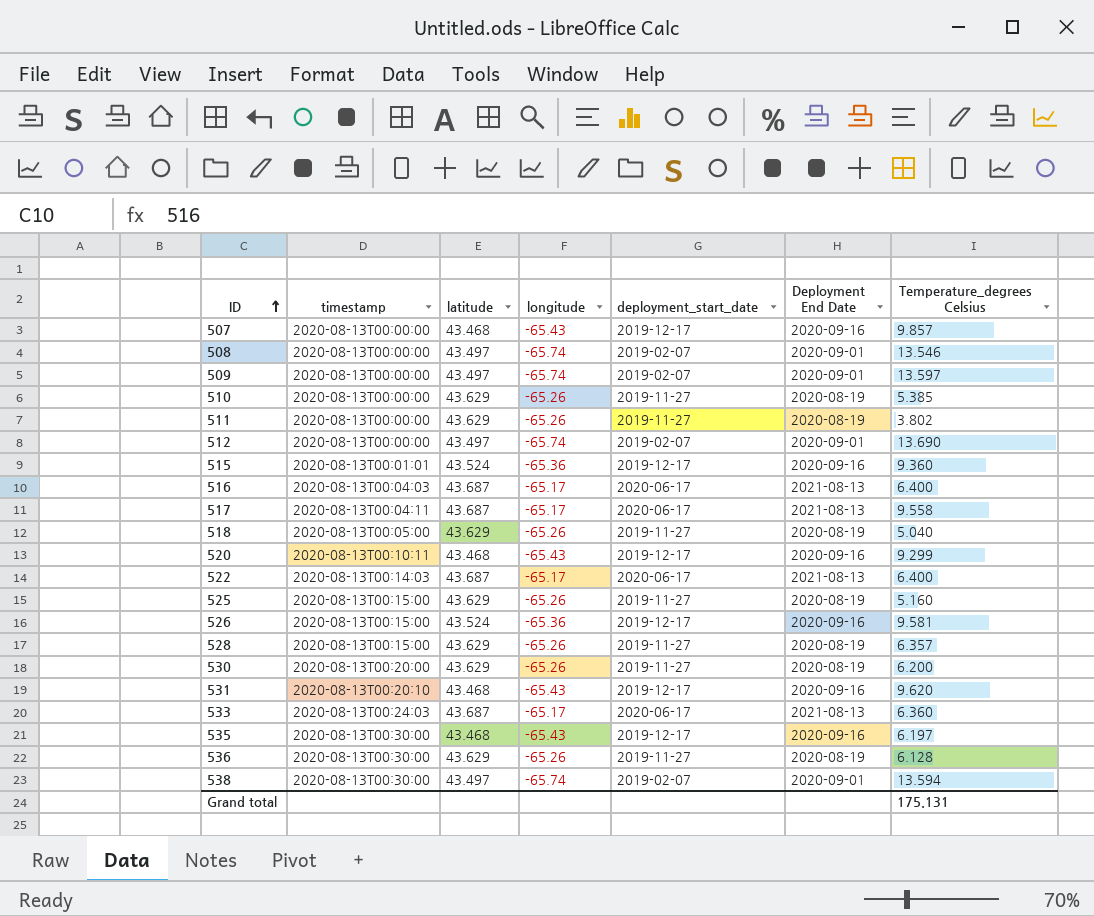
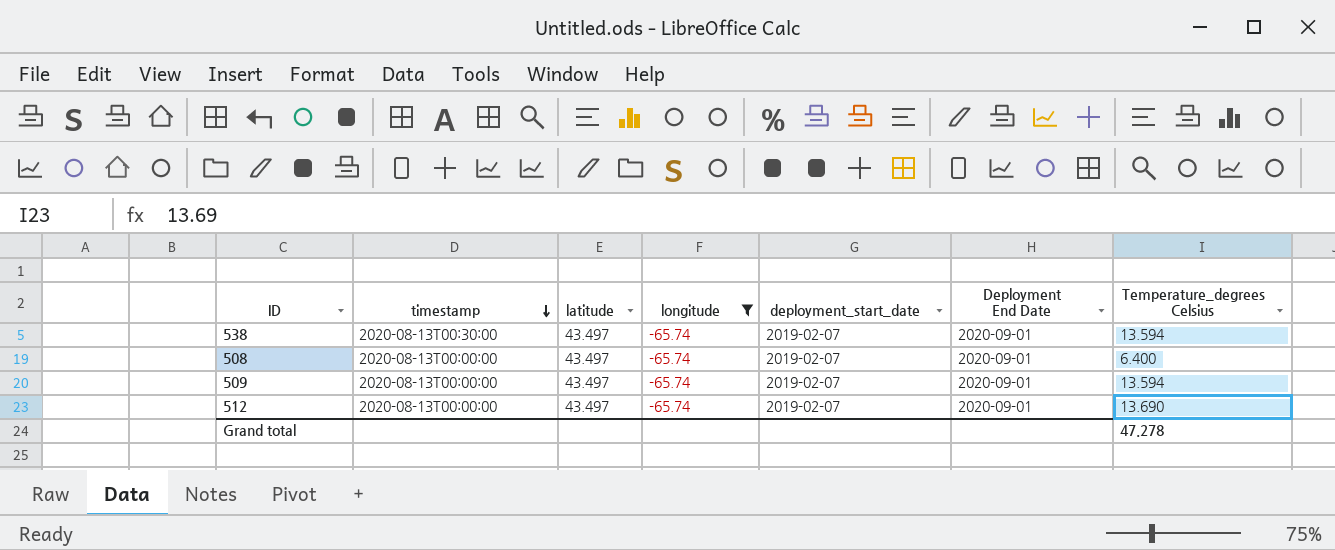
filter: none -> longitude = -65.74
row order: ID ascending -> timestamp descending
508 | Temperature_degrees Celsius: 13.546 -> 6.400
509 | Temperature_degrees Celsius: 13.597 -> 13.594
Grand total | Temperature_degrees Celsius: 175.131 -> 47.278

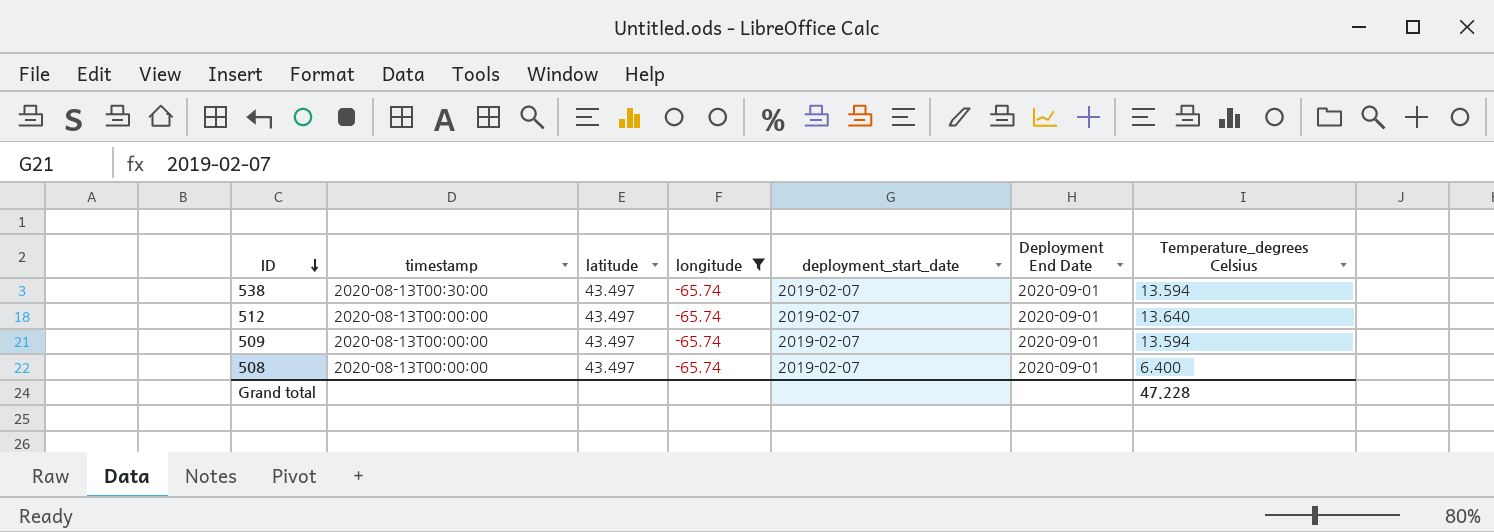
row order: timestamp descending -> ID descending
512 | Temperature_degrees Celsius: 13.690 -> 13.640
Grand total | Temperature_degrees Celsius: 47.278 -> 47.228

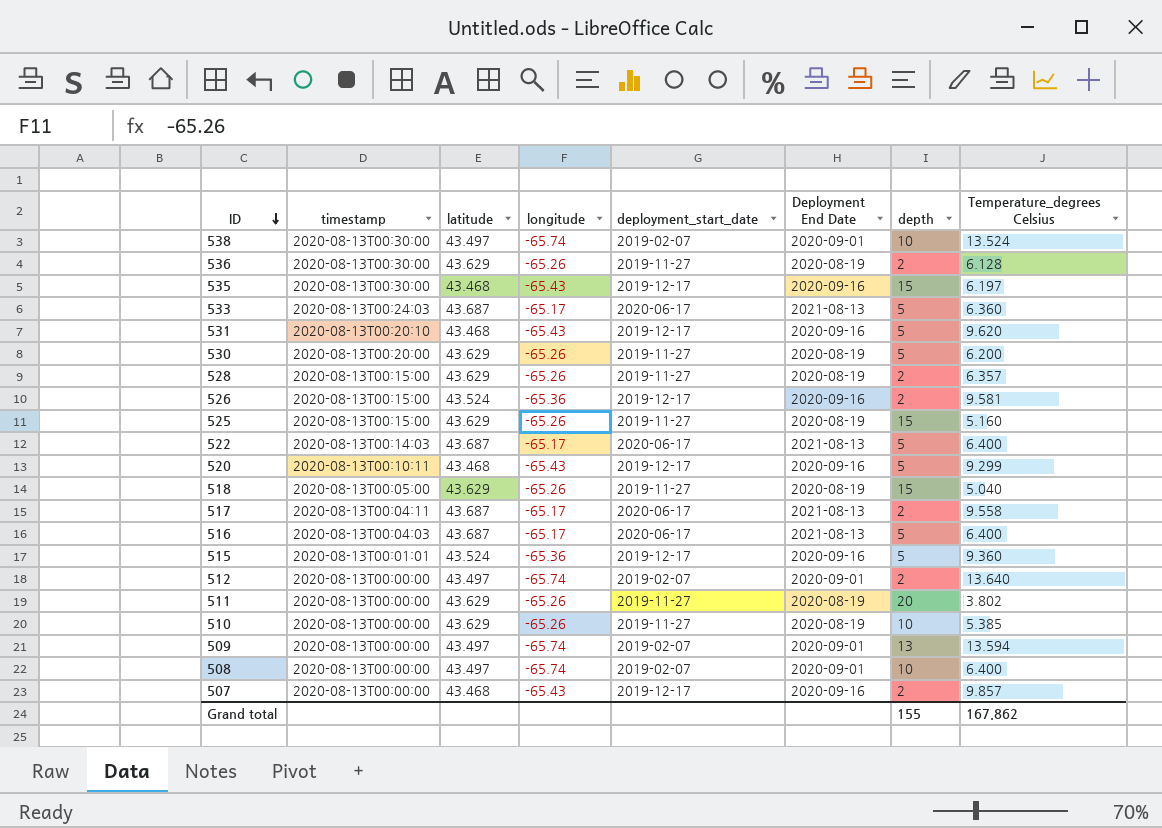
filter: longitude = -65.74 -> none
column depth | position: none -> 7
538 | Temperature_degrees Celsius: 13.594 -> 13.524
Grand total | Temperature_degrees Celsius: 47.228 -> 167.862

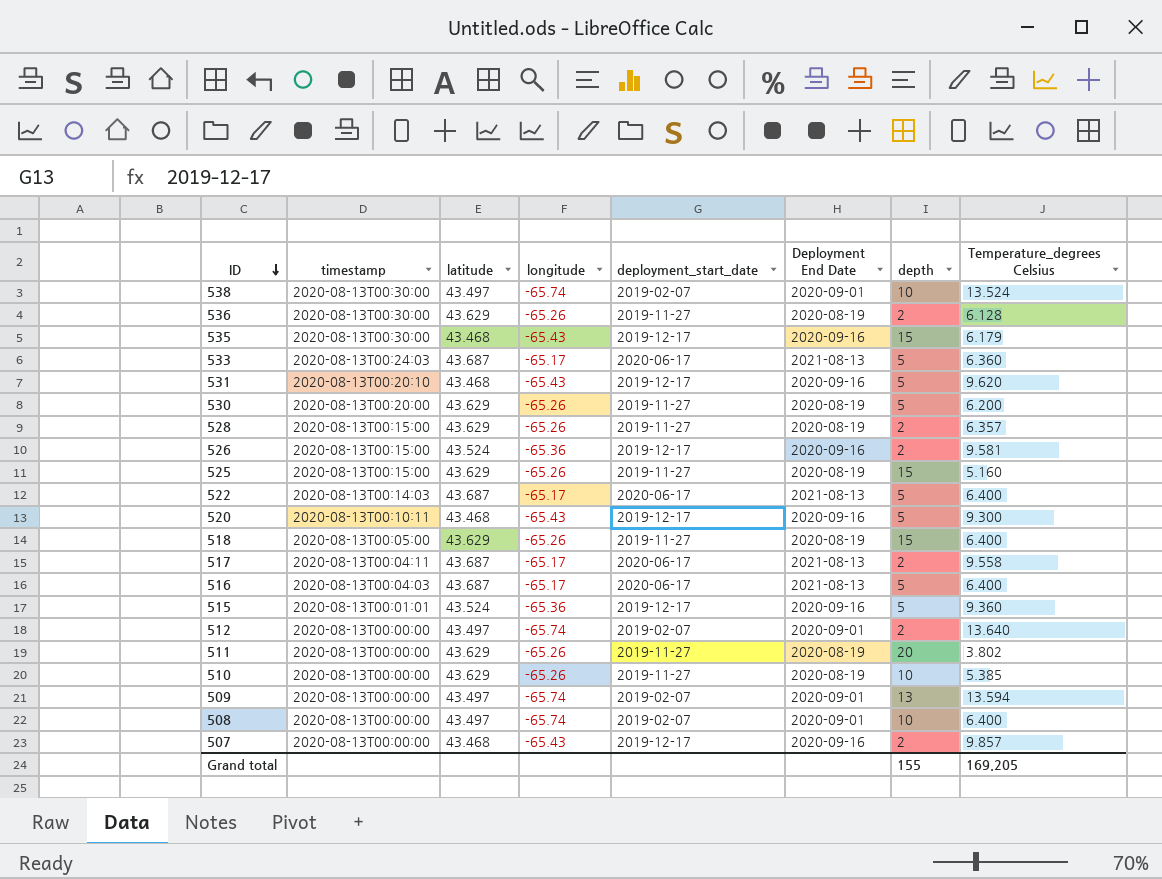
535 | Temperature_degrees Celsius: 6.197 -> 6.179
520 | Temperature_degrees Celsius: 9.299 -> 9.300
518 | Temperature_degrees Celsius: 5.040 -> 6.400
Grand total | Temperature_degrees Celsius: 167.862 -> 169.205

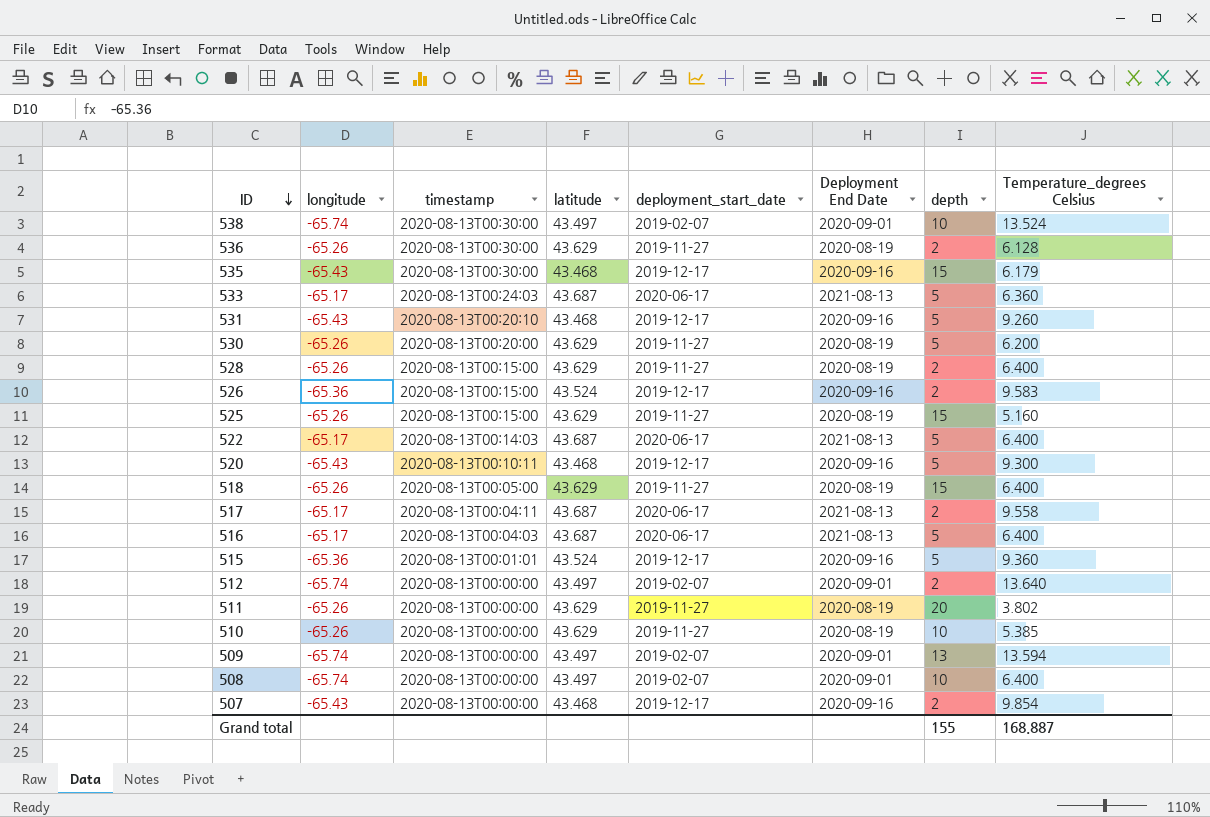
column longitude | position: 4 -> 2
531 | Temperature_degrees Celsius: 9.620 -> 9.260
528 | Temperature_degrees Celsius: 6.357 -> 6.400
526 | Temperature_degrees Celsius: 9.581 -> 9.583
507 | Temperature_degrees Celsius: 9.857 -> 9.854
Grand total | Temperature_degrees Celsius: 169.205 -> 168.887

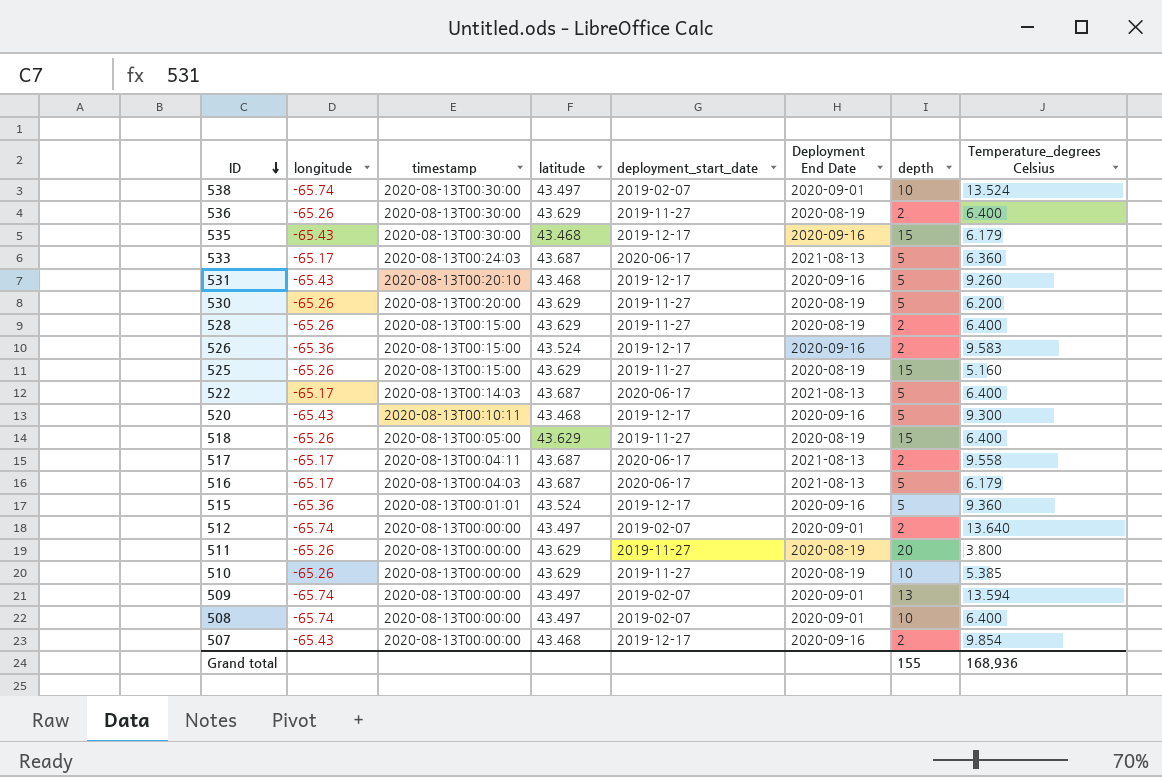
536 | Temperature_degrees Celsius: 6.128 -> 6.400
516 | Temperature_degrees Celsius: 6.400 -> 6.179
511 | Temperature_degrees Celsius: 3.802 -> 3.800
Grand total | Temperature_degrees Celsius: 168.887 -> 168.936

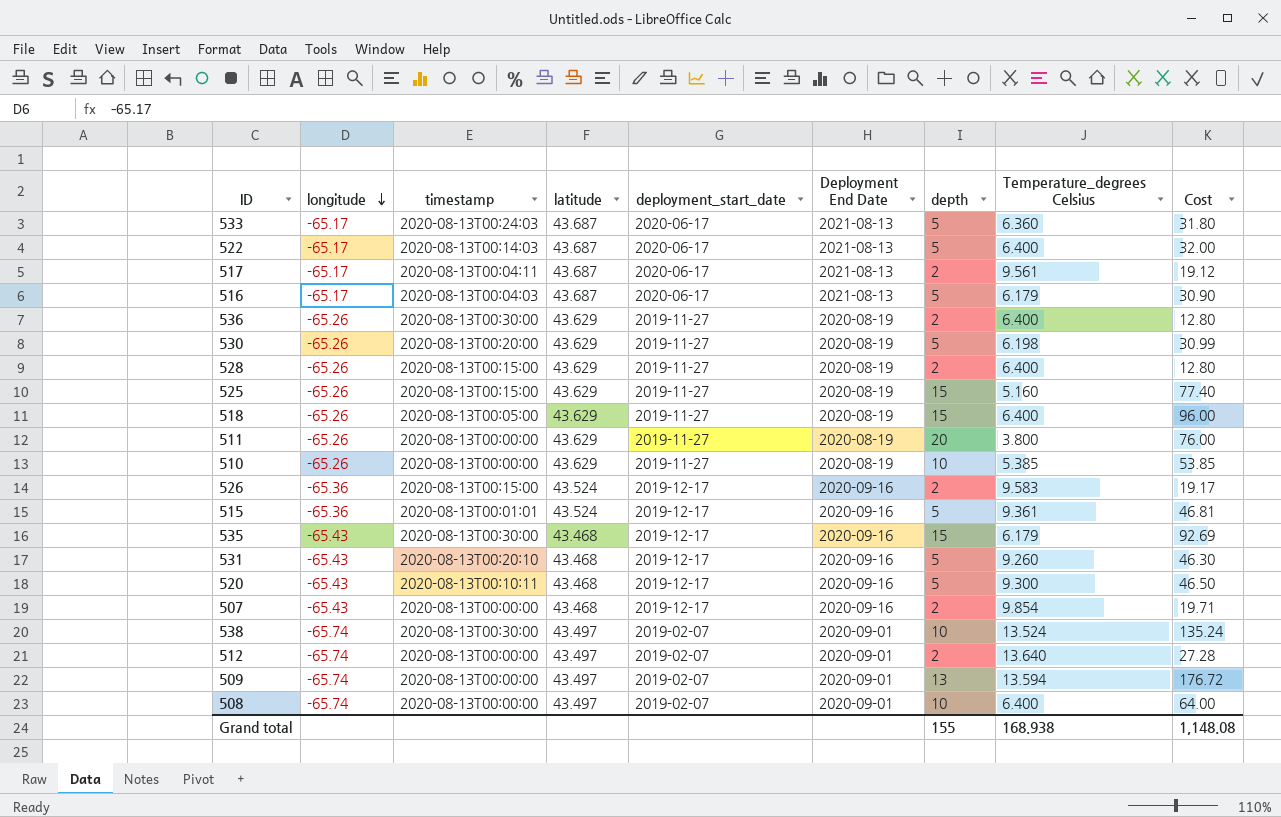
row order: ID descending -> longitude descending
column Cost | formula: none -> [depth] * [Temperature_degrees Celsius]
517 | Temperature_degrees Celsius: 9.558 -> 9.561
530 | Temperature_degrees Celsius: 6.200 -> 6.198
515 | Temperature_degrees Celsius: 9.360 -> 9.361
Grand total | Temperature_degrees Celsius: 168.936 -> 168.938

